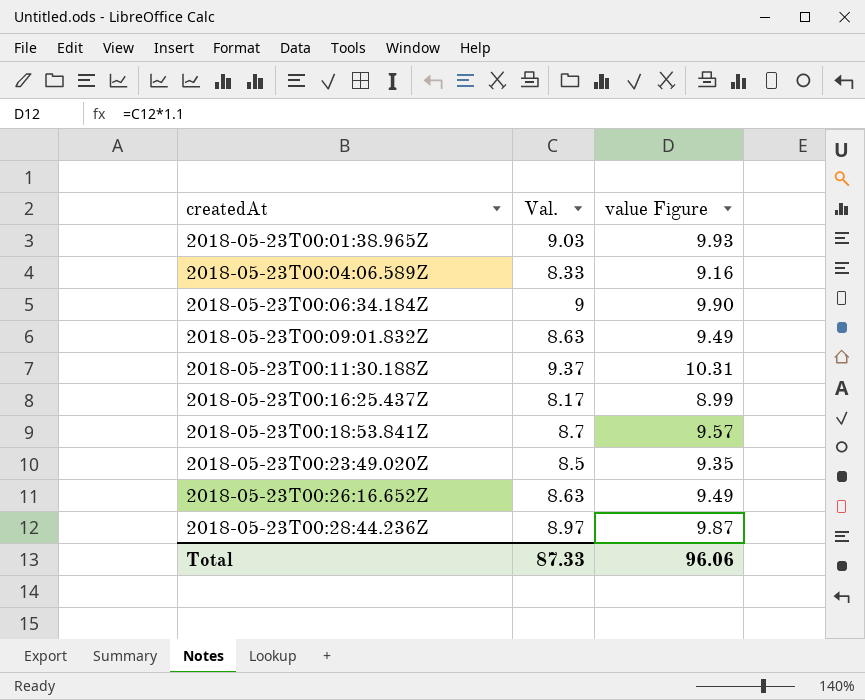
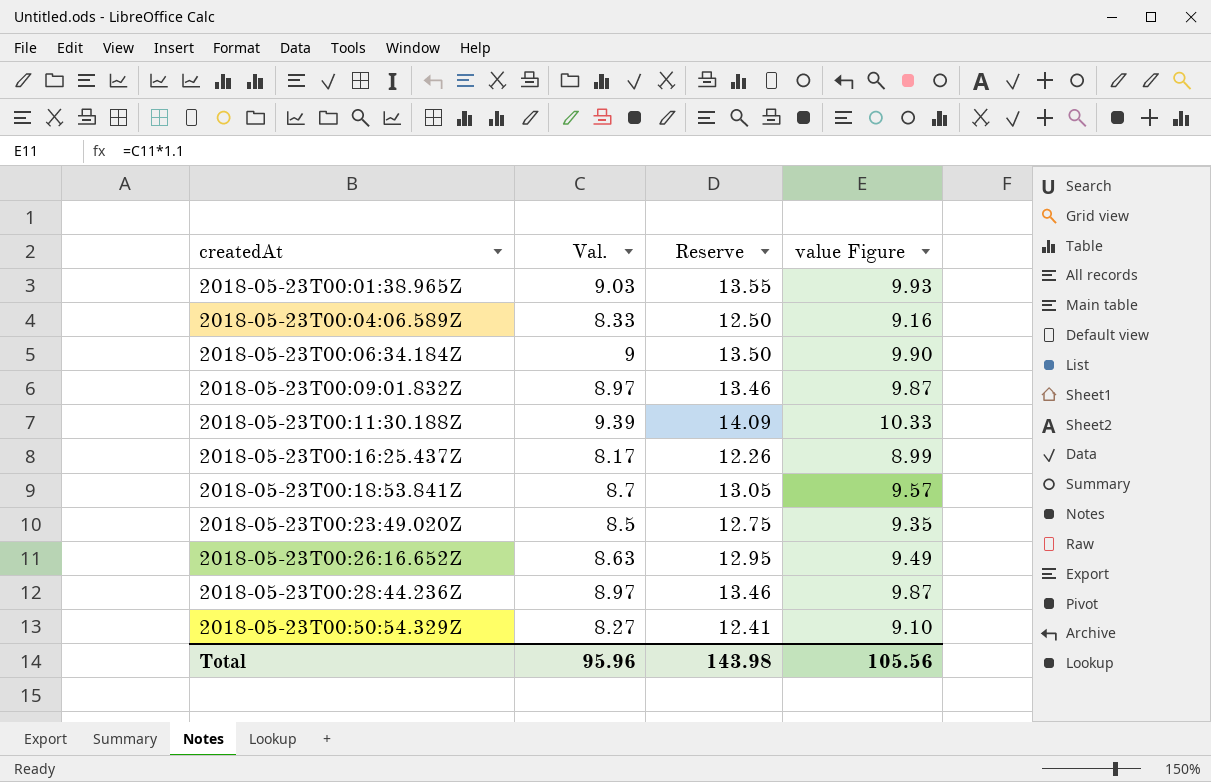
column Reserve | formula: none -> [Val.] * 1.5
2018-05-23T00:09:01.832Z | Val.: 8.63 -> 8.97
2018-05-23T00:09:01.832Z | value Figure: 9.49 -> 9.87
2018-05-23T00:11:30.188Z | Val.: 9.37 -> 9.39
2018-05-23T00:11:30.188Z | value Figure: 10.31 -> 10.33
row 2018-05-23T00:50:54.329Z: none -> 8.27 | 12.41 | 9.10
Total | Val.: 87.33 -> 95.96
Total | value Figure: 96.06 -> 105.56

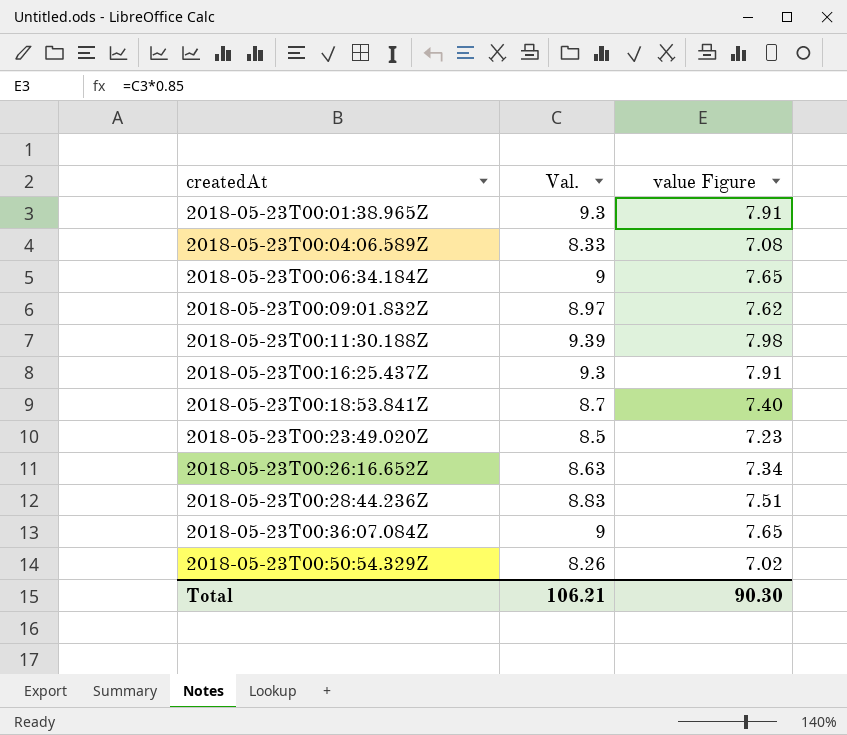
column Reserve | formula: [Val.] * 1.5 -> none
column value Figure | formula: [Val.] * 1.1 -> [Val.] * 0.85
2018-05-23T00:01:38.965Z | Val.: 9.03 -> 9.3
2018-05-23T00:16:25.437Z | Val.: 8.17 -> 9.3
2018-05-23T00:28:44.236Z | Val.: 8.97 -> 8.83
row 2018-05-23T00:36:07.084Z: none -> 9 | 7.65
2018-05-23T00:50:54.329Z | Val.: 8.27 -> 8.26
Total | Val.: 95.96 -> 106.21
Total | value Figure: 105.56 -> 90.30

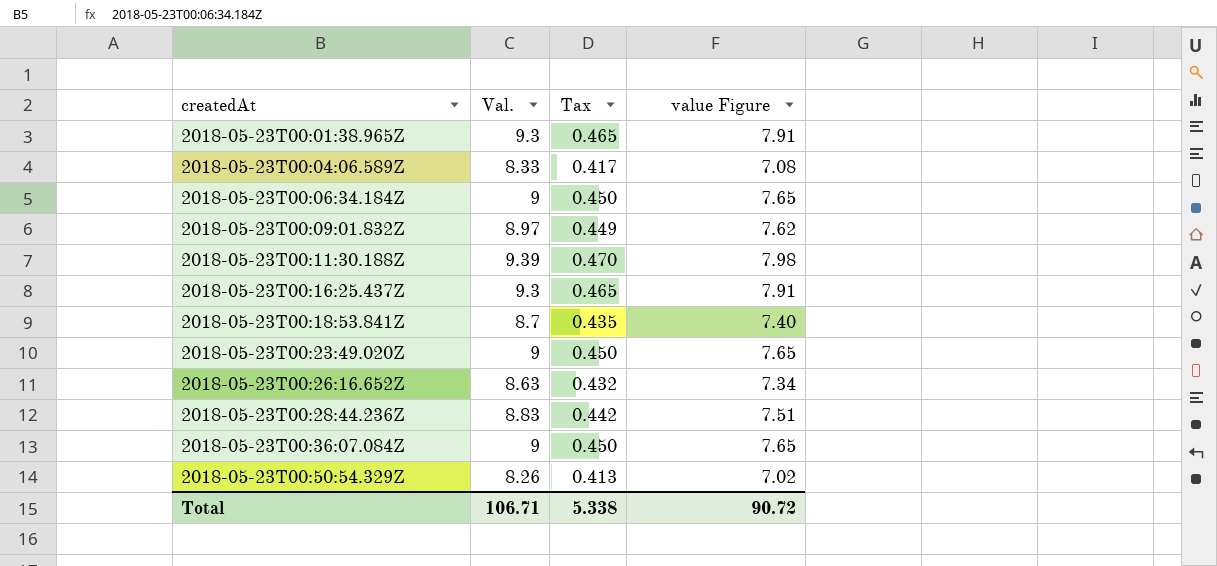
column Tax | formula: none -> [Val.] * 0.05
2018-05-23T00:23:49.020Z | Val.: 8.5 -> 9
2018-05-23T00:23:49.020Z | value Figure: 7.23 -> 7.65
Total | Val.: 106.21 -> 106.71
Total | value Figure: 90.30 -> 90.72

